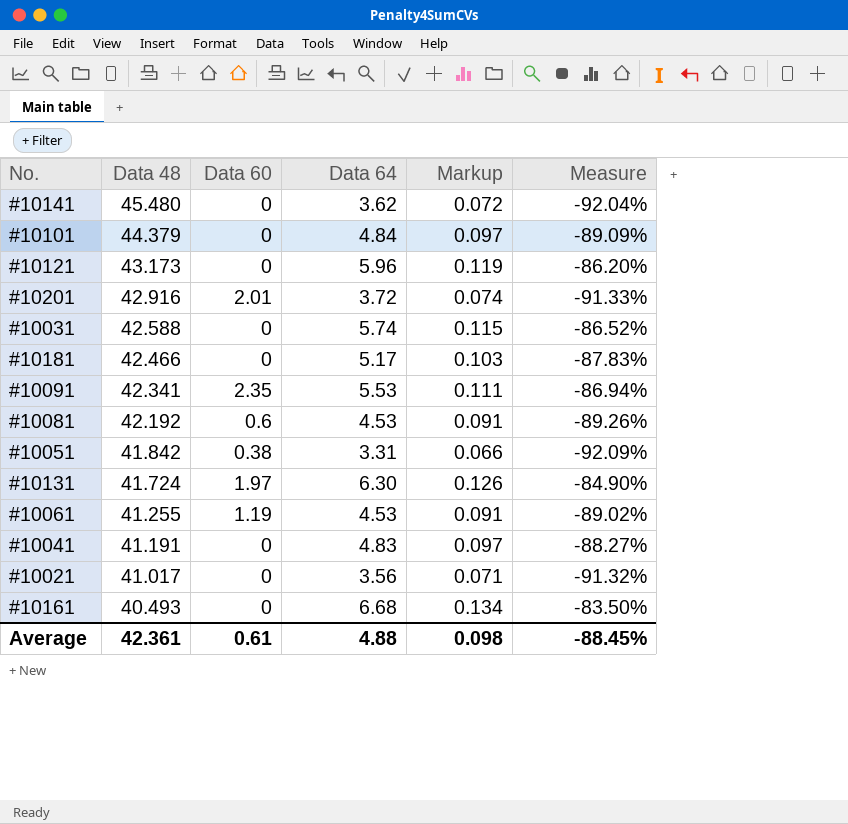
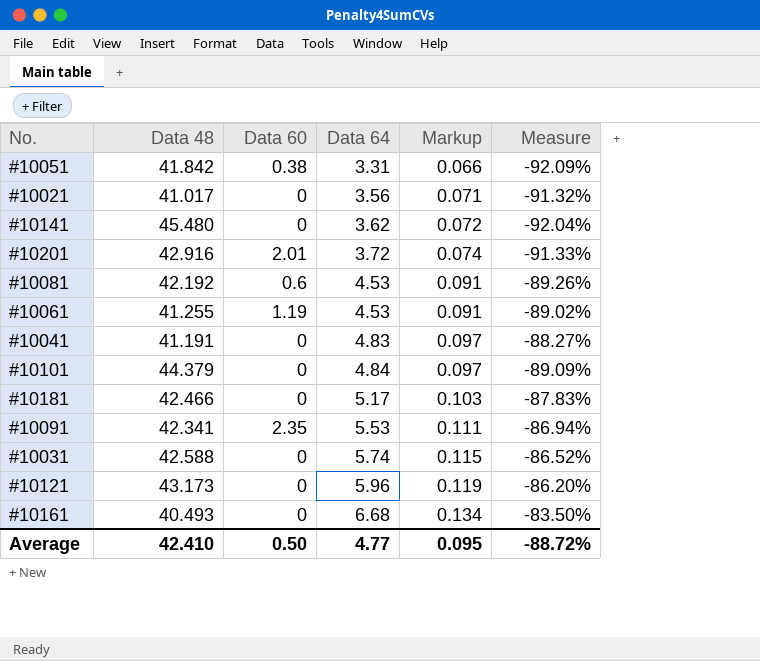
row order: Data 48 descending -> Data 64 ascending
row #10131: 41.724 | 1.97 | 6.30 | 0.126 | -84.90% -> none
Average | Data 48: 42.361 -> 42.410
Average | Data 60: 0.61 -> 0.50
Average | Data 64: 4.88 -> 4.77
Average | Markup: 0.098 -> 0.095
Average | Measure: -88.45% -> -88.72%

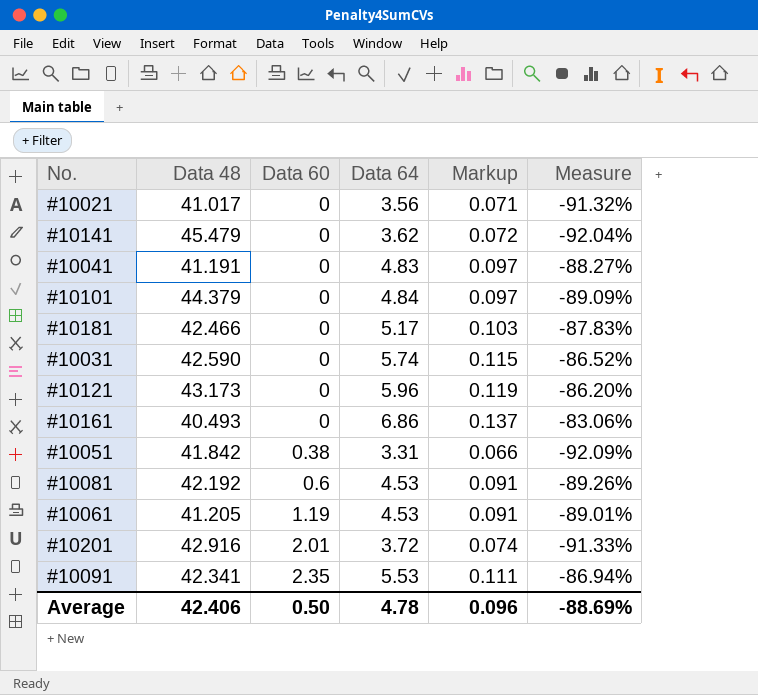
row order: Data 64 ascending -> Data 60 ascending
#10141 | Data 48: 45.480 -> 45.479
#10031 | Data 48: 42.588 -> 42.590
#10161 | Data 64: 6.68 -> 6.86
#10161 | Markup: 0.134 -> 0.137
#10161 | Measure: -83.50% -> -83.06%
#10061 | Data 48: 41.255 -> 41.205
#10061 | Measure: -89.02% -> -89.01%
Average | Data 48: 42.410 -> 42.406
Average | Data 64: 4.77 -> 4.78
Average | Markup: 0.095 -> 0.096
Average | Measure: -88.72% -> -88.69%

